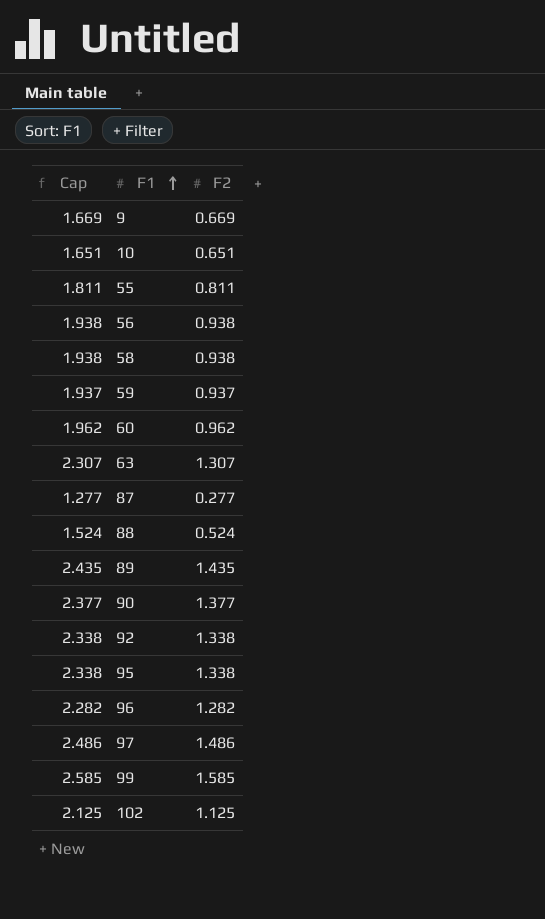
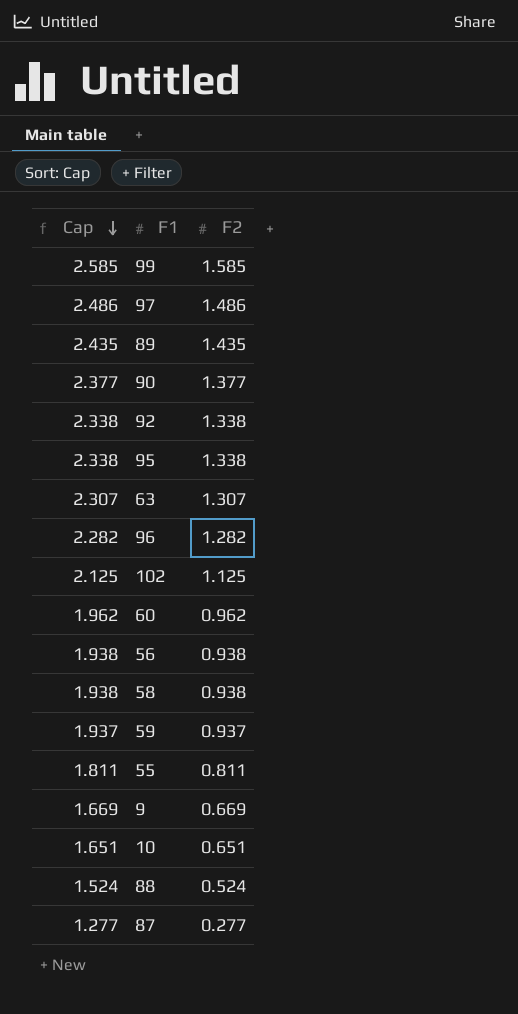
row order: F1 ascending -> Cap descending

